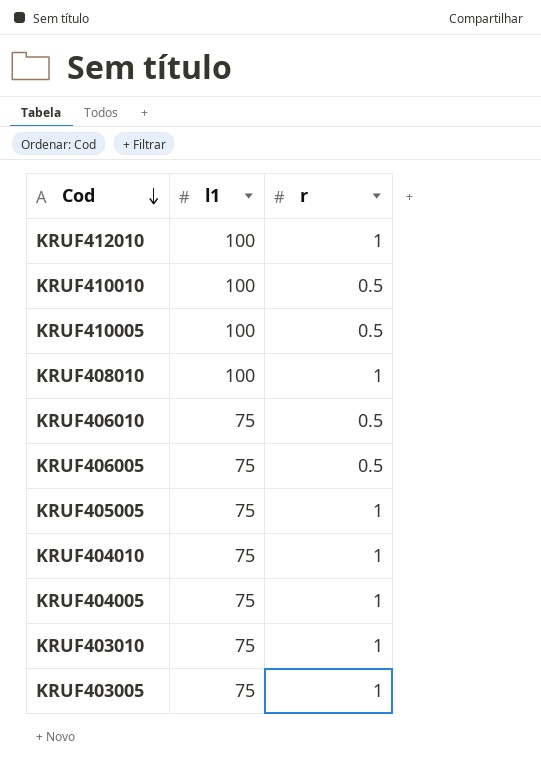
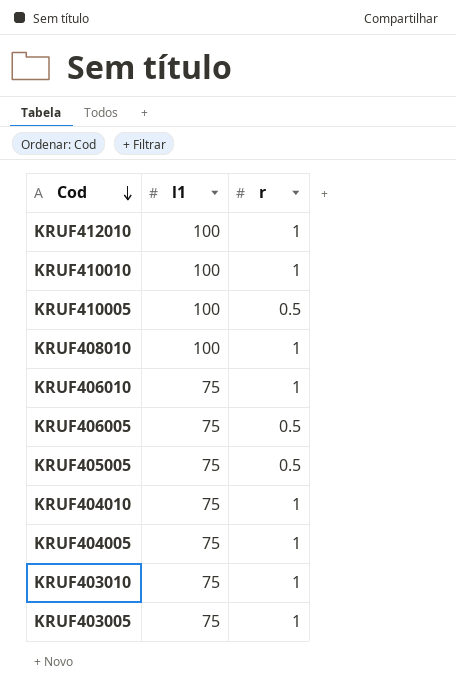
KRUF410010 | r: 0.5 -> 1
KRUF406010 | r: 0.5 -> 1
KRUF405005 | r: 1 -> 0.5

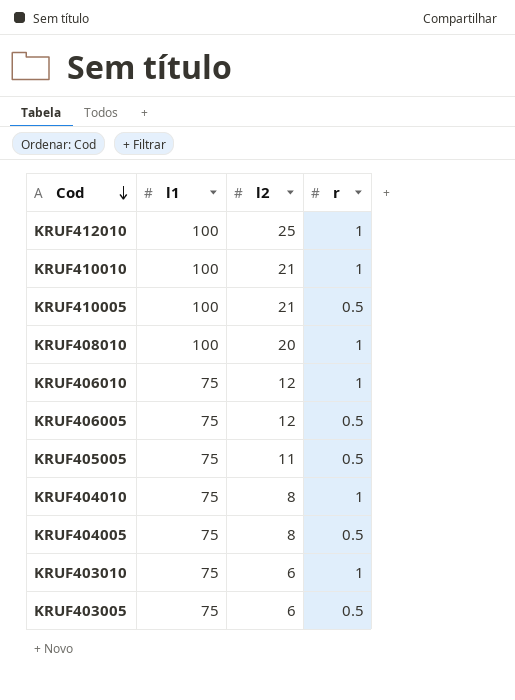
column l2 | position: none -> 3
KRUF404005 | r: 1 -> 0.5
KRUF403005 | r: 1 -> 0.5

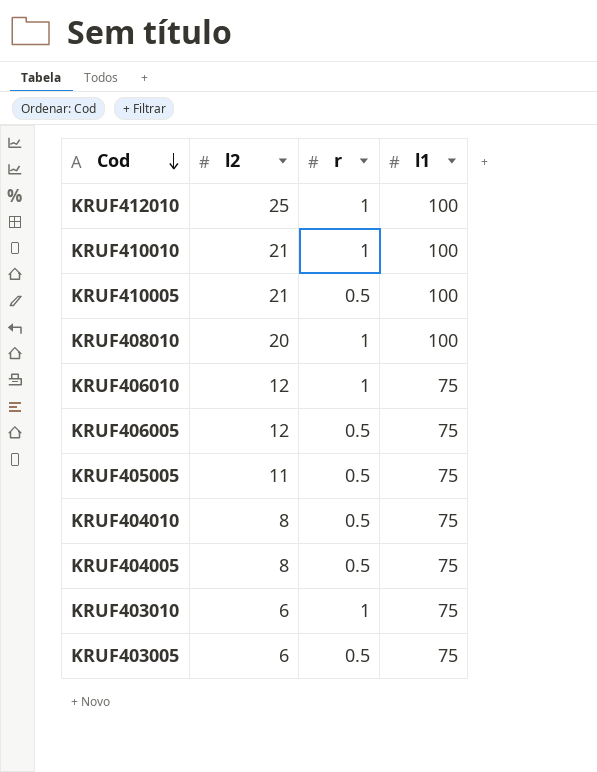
column l1 | position: 2 -> 4
KRUF404010 | r: 1 -> 0.5

